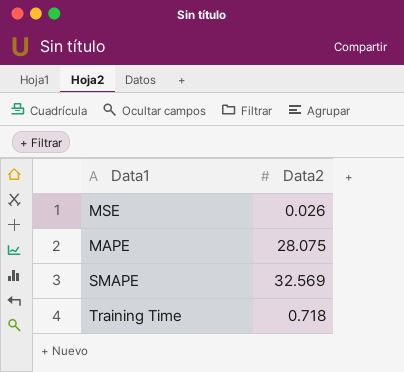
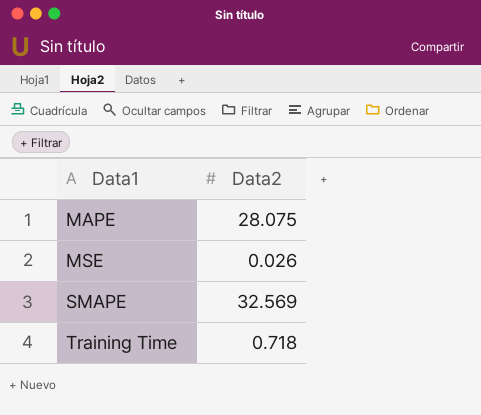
row order: none -> Data1 ascending

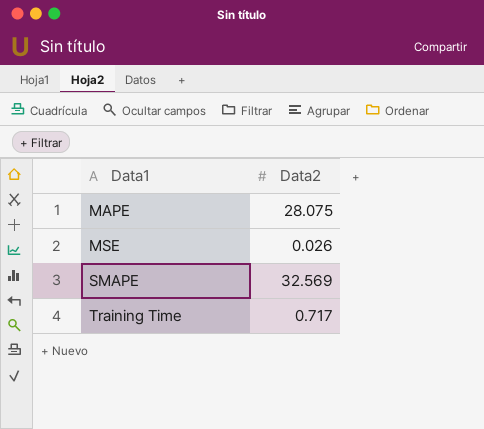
Training Time | Data2: 0.718 -> 0.717

